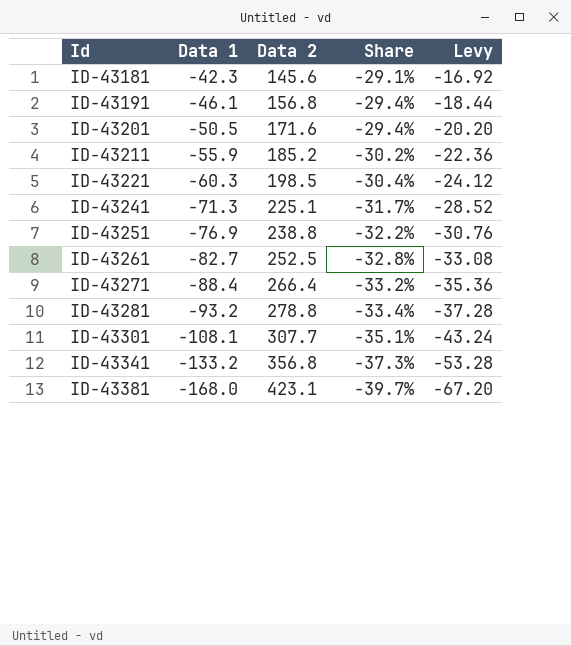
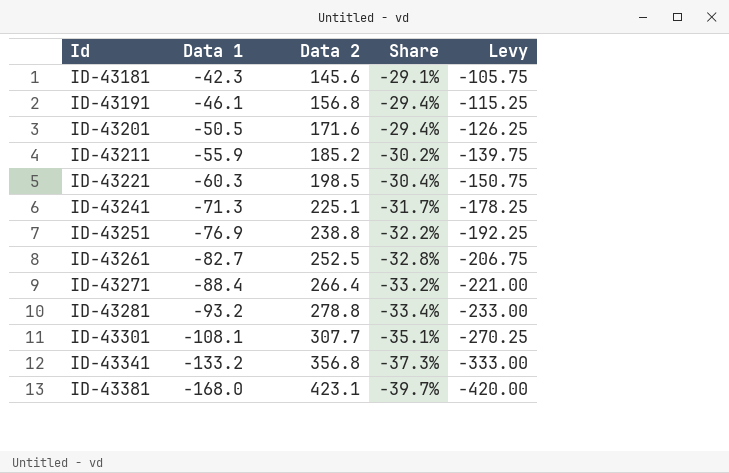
column Levy | formula: [Data 1] * 0.4 -> [Data 1] * 2.5

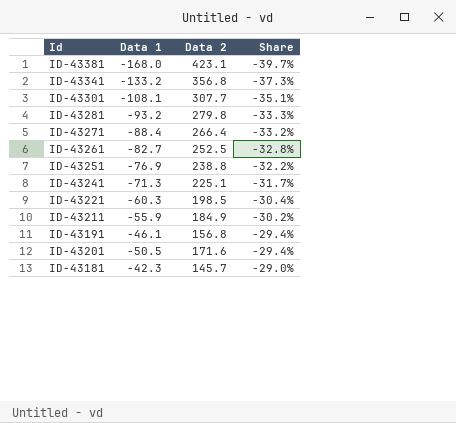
row order: Id ascending -> Share ascending
column Levy | formula: [Data 1] * 2.5 -> none
ID-43281 | Data 2: 278.8 -> 279.8
ID-43281 | Share: -33.4% -> -33.3%
ID-43211 | Data 2: 185.2 -> 184.9
ID-43181 | Data 2: 145.6 -> 145.7
ID-43181 | Share: -29.1% -> -29.0%

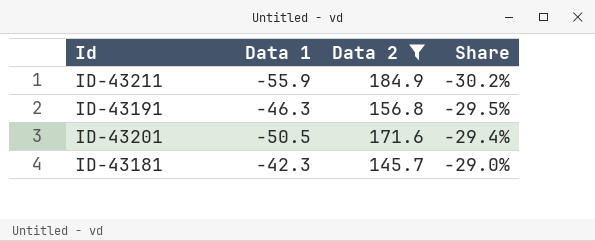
filter: none -> Data 2 <= 184.9
ID-43191 | Data 1: -46.1 -> -46.3
ID-43191 | Share: -29.4% -> -29.5%

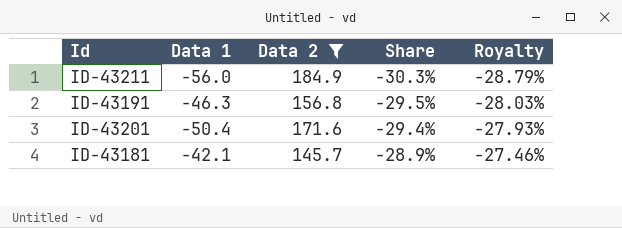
column Royalty | formula: none -> [Share] * 0.95
ID-43211 | Data 1: -55.9 -> -56.0
ID-43211 | Share: -30.2% -> -30.3%
ID-43201 | Data 1: -50.5 -> -50.4
ID-43181 | Data 1: -42.3 -> -42.1
ID-43181 | Share: -29.0% -> -28.9%

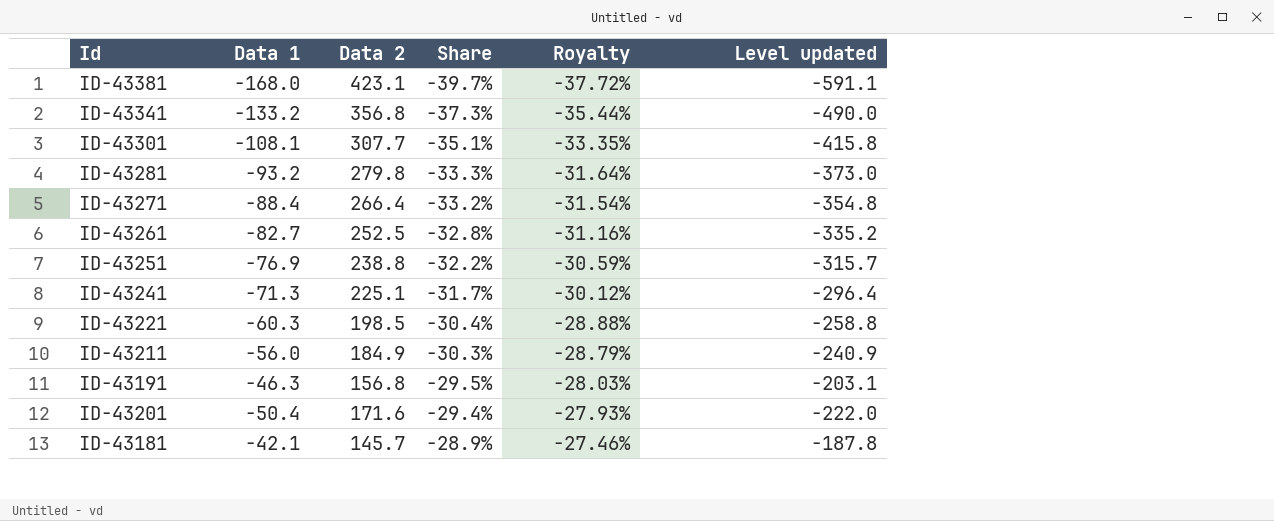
filter: Data 2 <= 184.9 -> none
column Level updated | formula: none -> [Data 1] - [Data 2]

